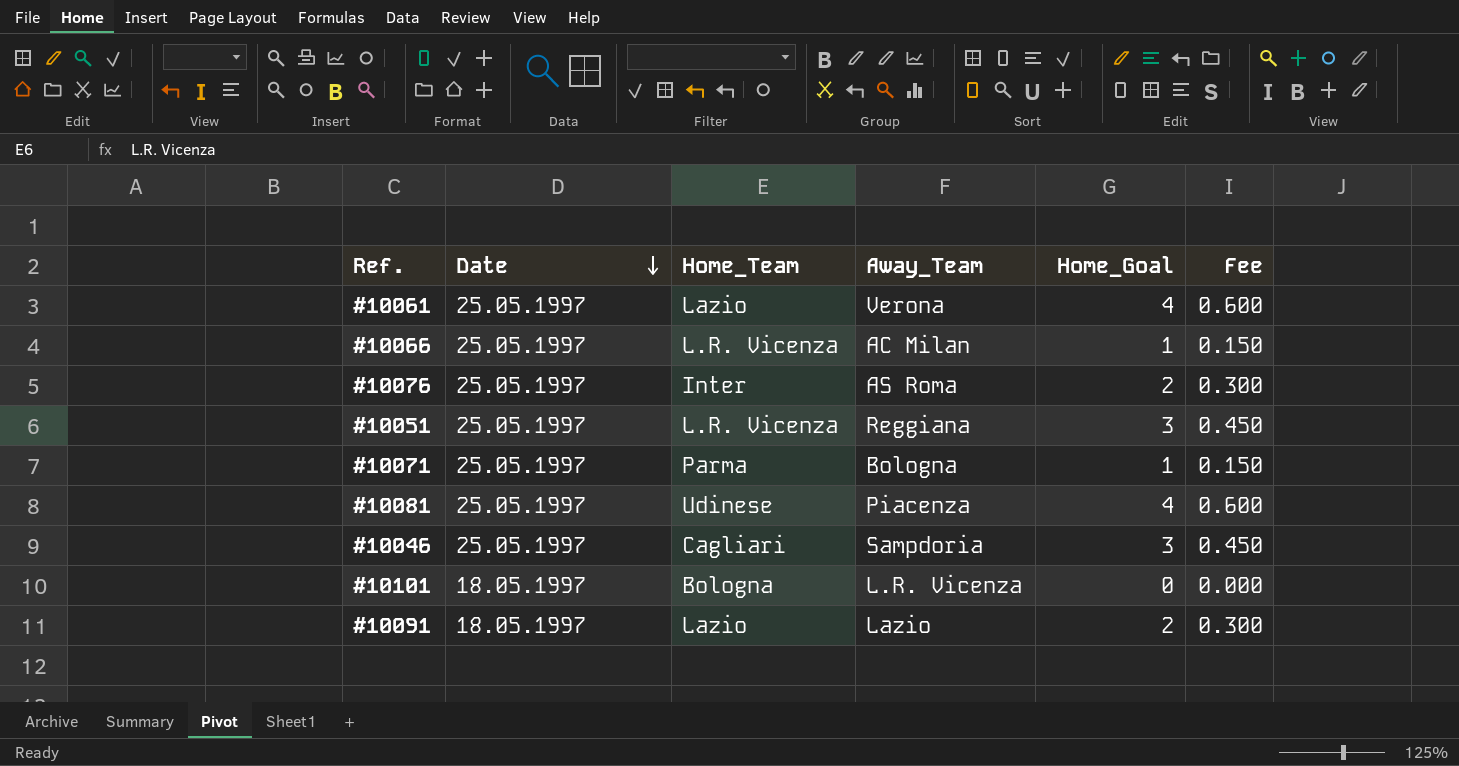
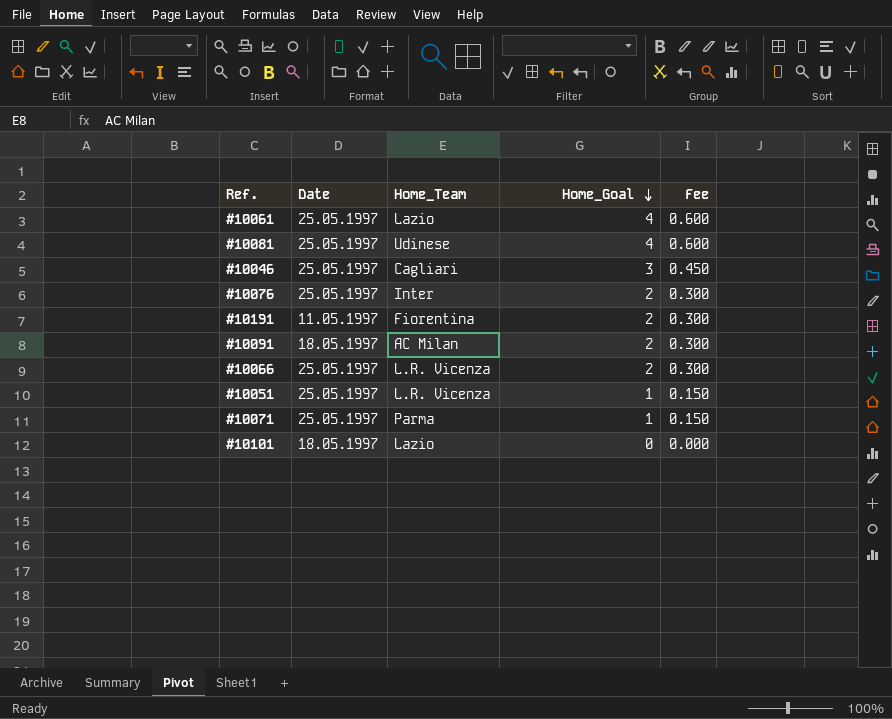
row order: Date descending -> Home_Goal descending
column Away_Team | position: 4 -> none
row #10191: none -> 11.05.1997 | Fiorentina | 2 | 0.300
#10091 | Home_Team: Lazio -> AC Milan
#10066 | Home_Goal: 1 -> 2
#10066 | Fee: 0.150 -> 0.300
#10051 | Home_Goal: 3 -> 1
#10051 | Fee: 0.450 -> 0.150
#10101 | Home_Team: Bologna -> Lazio

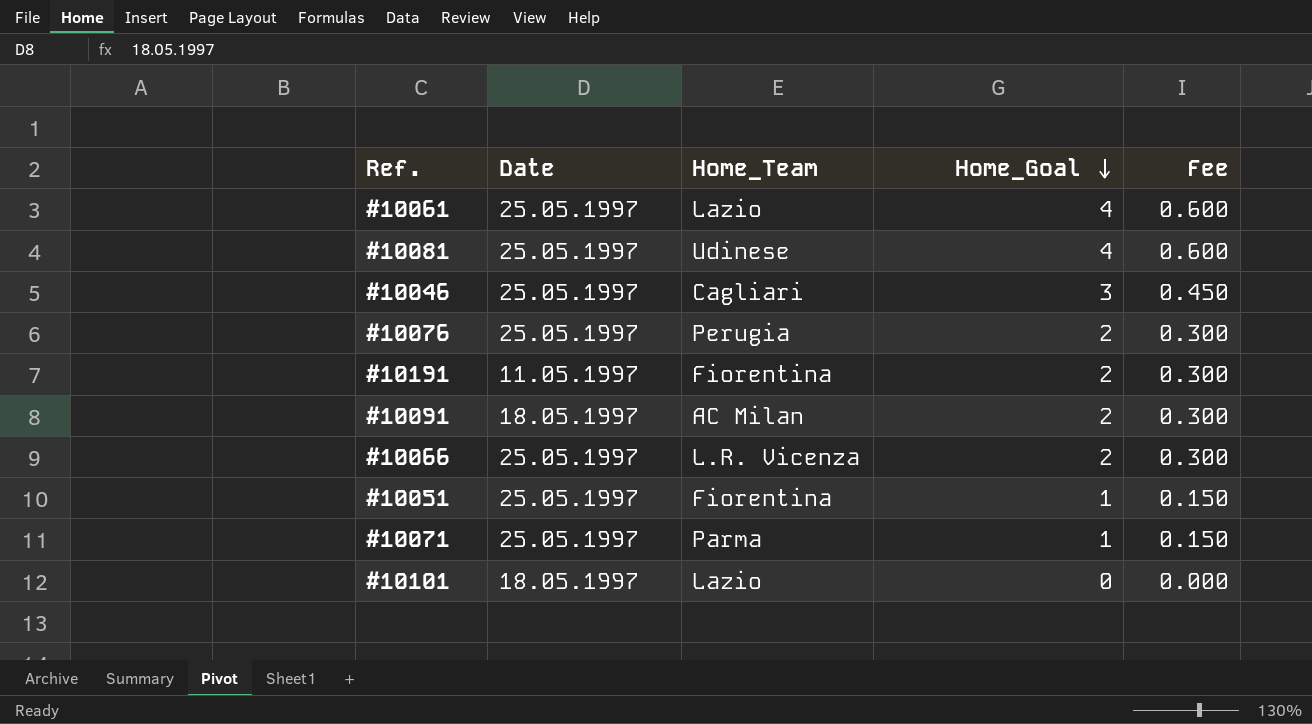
#10076 | Home_Team: Inter -> Perugia
#10051 | Home_Team: L.R. Vicenza -> Fiorentina

